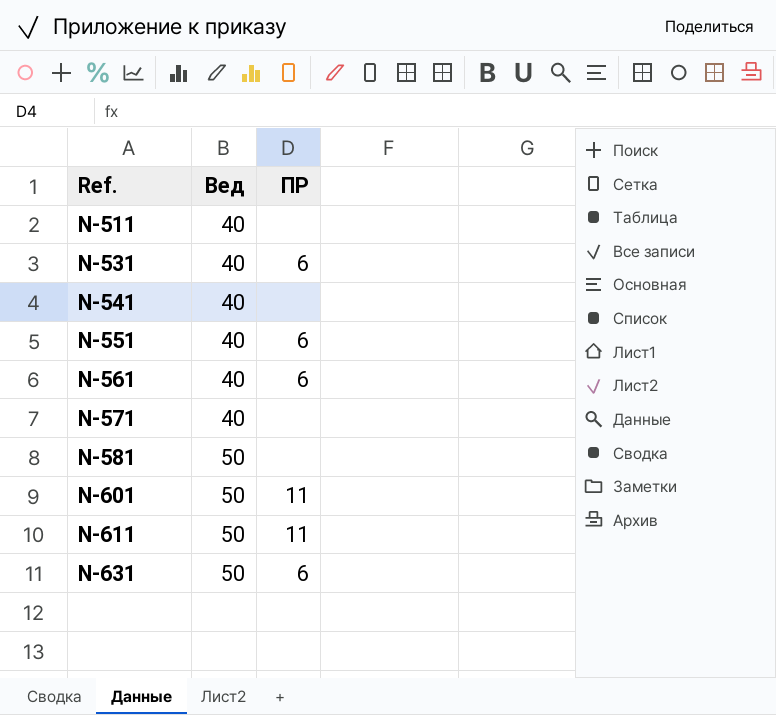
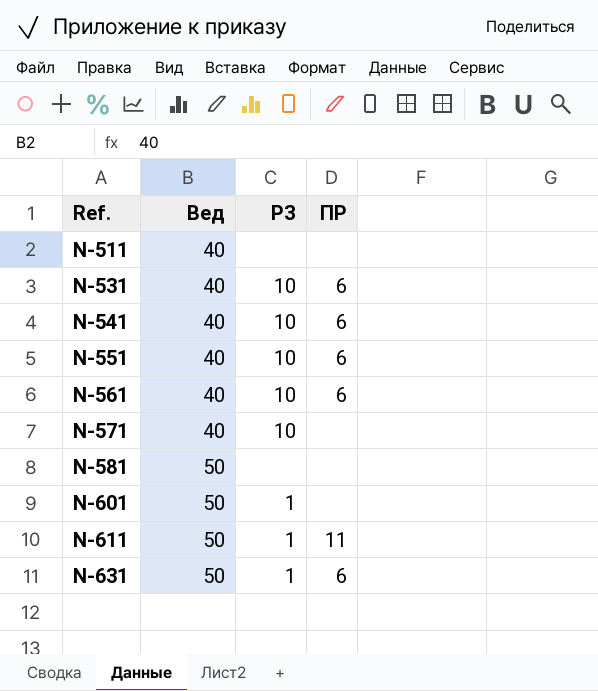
column РЗ | position: none -> 3
N-541 | ПР: none -> 6
N-601 | ПР: 11 -> none

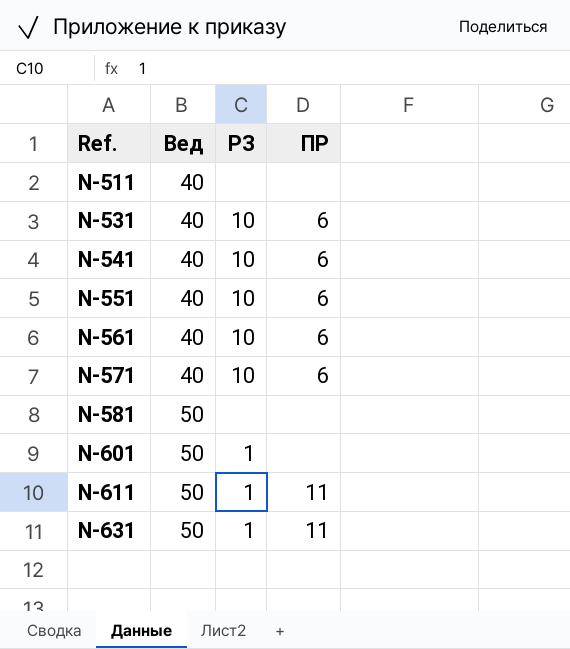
N-571 | ПР: none -> 6
N-631 | ПР: 6 -> 11

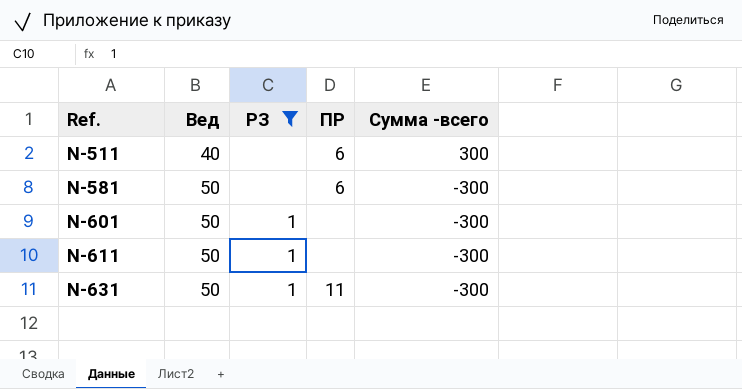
filter: none -> РЗ != 10
column Сумма -всего | position: none -> 5
N-511 | ПР: none -> 6
N-581 | ПР: none -> 6
N-611 | ПР: 11 -> none

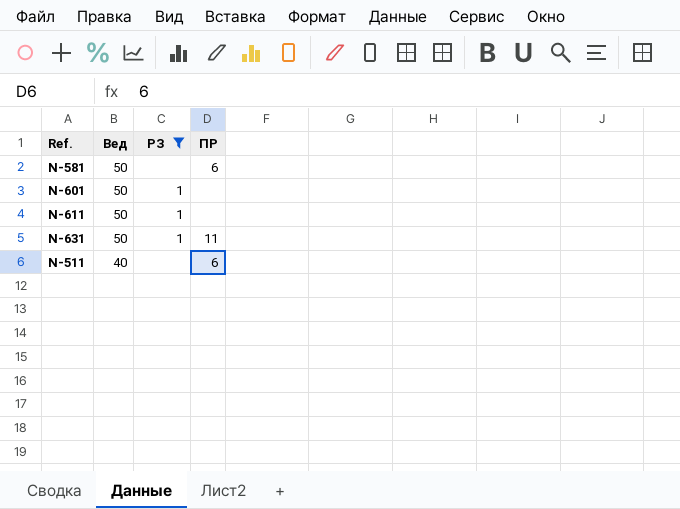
row order: Ref. ascending -> Вед descending
column Сумма -всего | position: 5 -> none

